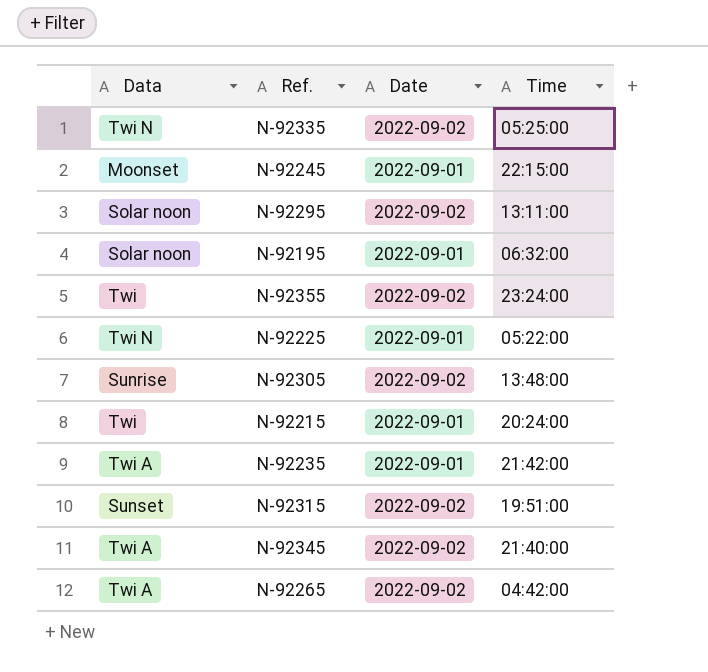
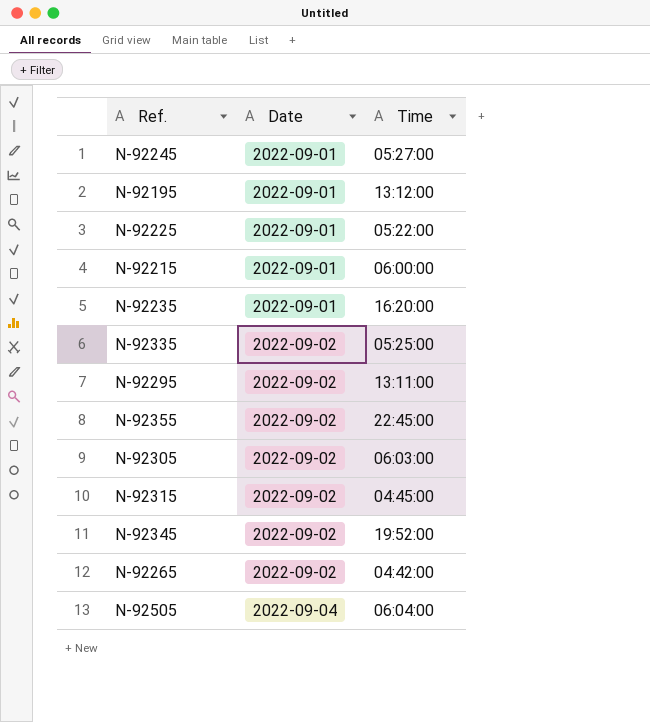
row order: none -> Date ascending
column Data | position: 1 -> none
N-92245 | Time: 22:15:00 -> 05:27:00
N-92195 | Time: 06:32:00 -> 13:12:00
N-92215 | Time: 20:24:00 -> 06:00:00
N-92235 | Time: 21:42:00 -> 16:20:00
N-92355 | Time: 23:24:00 -> 22:45:00
N-92305 | Time: 13:48:00 -> 06:03:00
N-92315 | Time: 19:51:00 -> 04:45:00
N-92345 | Time: 21:40:00 -> 19:52:00
row N-92505: none -> 2022-09-04 | 06:04:00

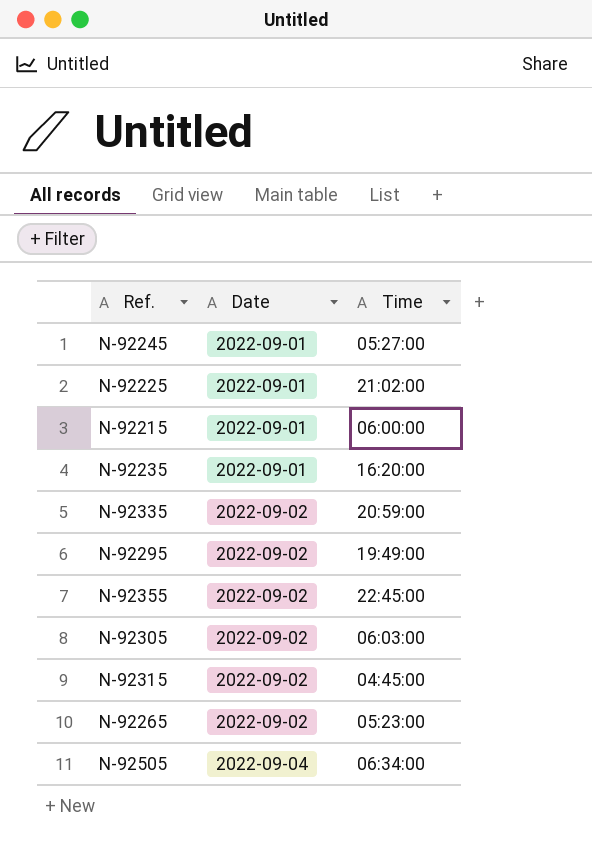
row N-92195: 2022-09-01 | 13:12:00 -> none
row N-92345: 2022-09-02 | 19:52:00 -> none
N-92225 | Time: 05:22:00 -> 21:02:00
N-92335 | Time: 05:25:00 -> 20:59:00
N-92295 | Time: 13:11:00 -> 19:49:00
N-92265 | Time: 04:42:00 -> 05:23:00
N-92505 | Time: 06:04:00 -> 06:34:00

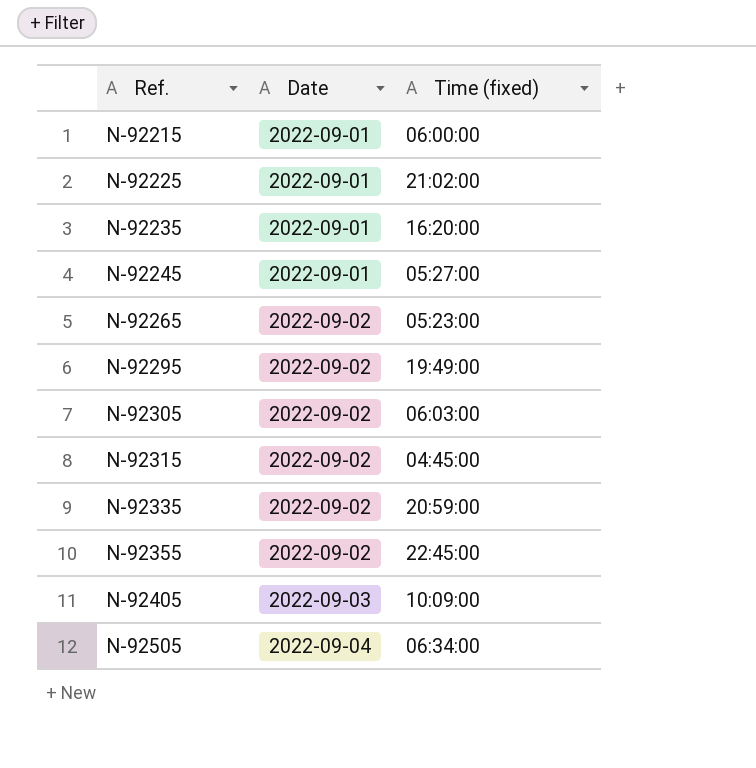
row order: Date ascending -> Ref. ascending
column name: Time -> Time (fixed)
row N-92405: none -> 2022-09-03 | 10:09:00

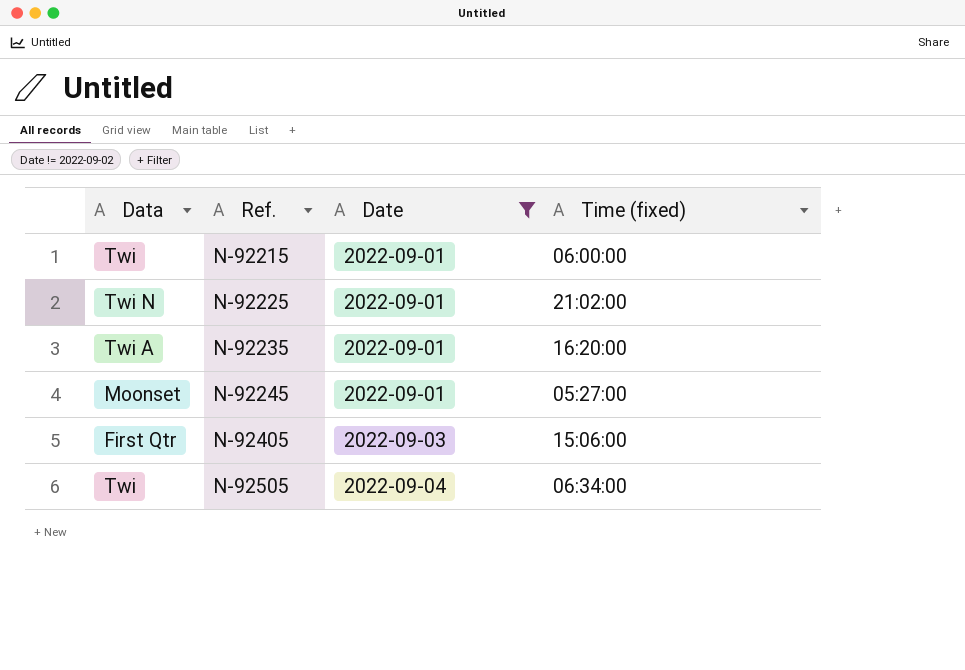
filter: none -> Date != 2022-09-02
column Data | position: none -> 1
N-92405 | Time (fixed): 10:09:00 -> 15:06:00

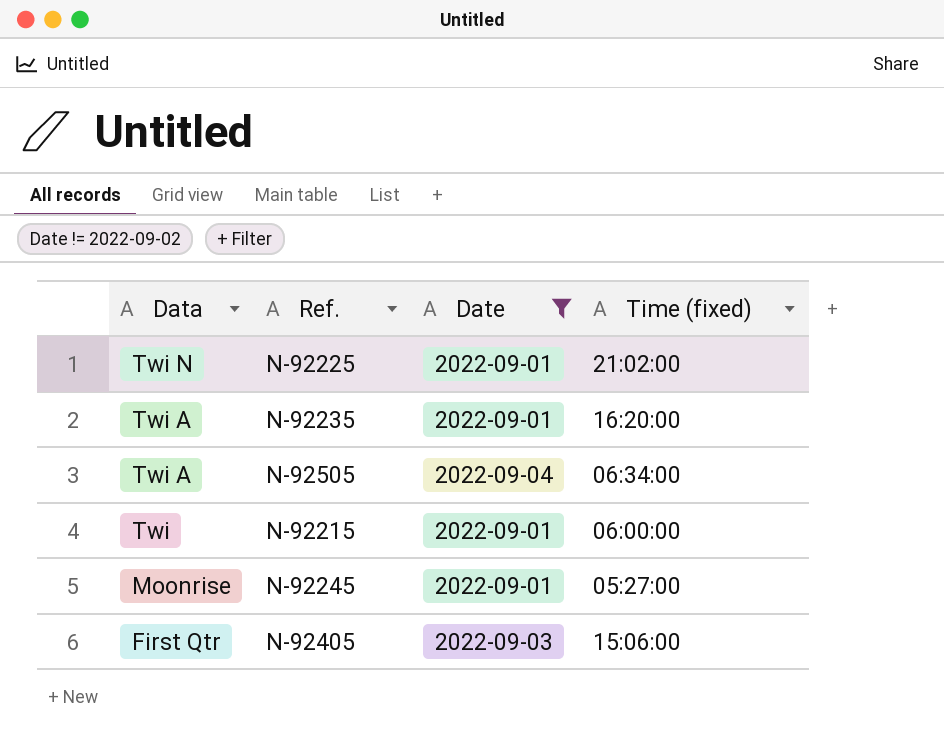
row order: Ref. ascending -> Data descending
N-92505 | Data: Twi -> Twi A
N-92245 | Data: Moonset -> Moonrise

